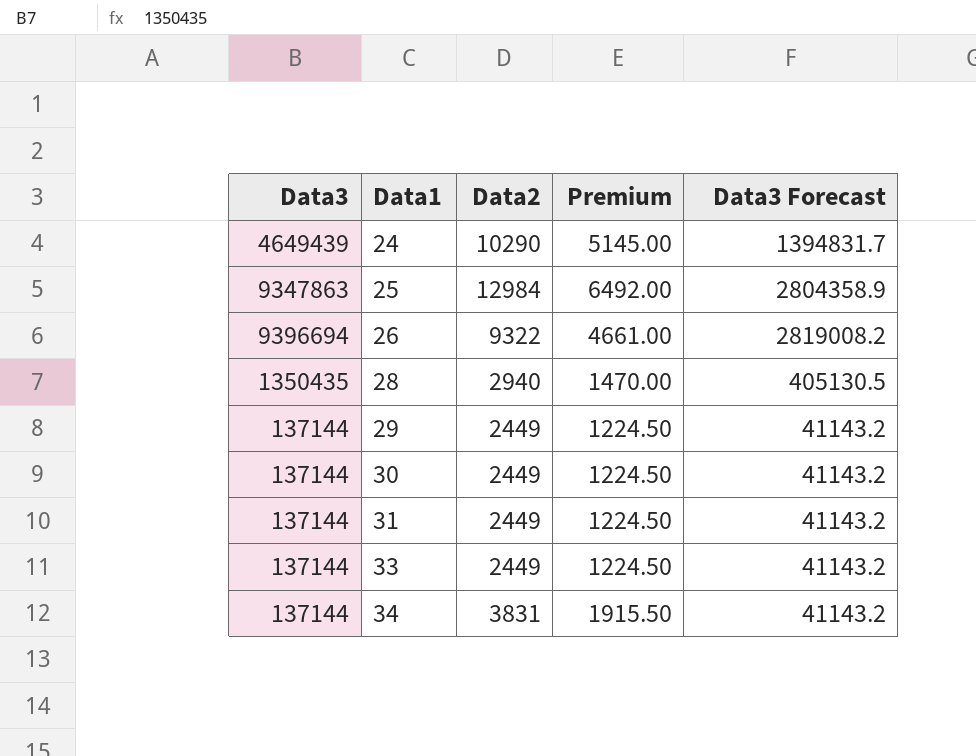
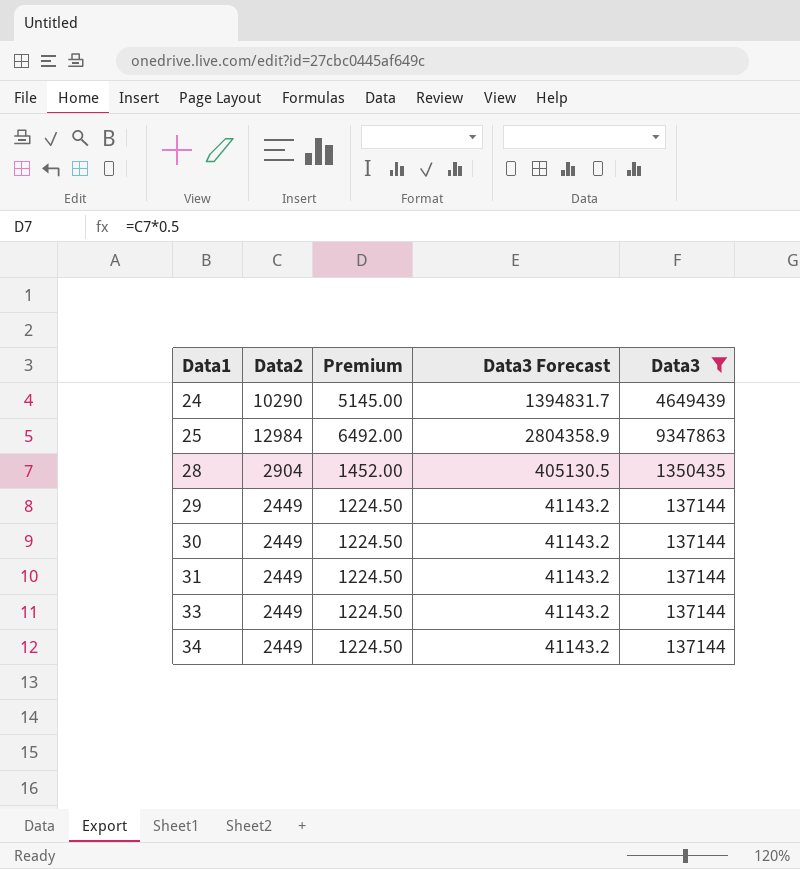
filter: none -> Data3 != 9396694
column Data3 | position: 1 -> 5
28 | Data2: 2940 -> 2904
28 | Premium: 1470.00 -> 1452.00
34 | Data2: 3831 -> 2449
34 | Premium: 1915.50 -> 1224.50

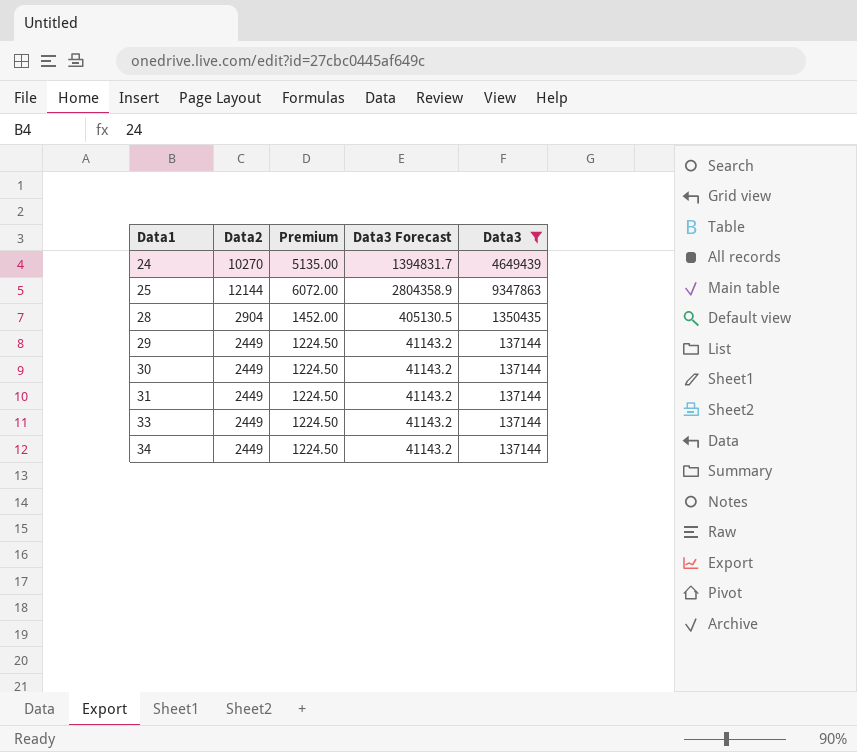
24 | Data2: 10290 -> 10270
24 | Premium: 5145.00 -> 5135.00
25 | Data2: 12984 -> 12144
25 | Premium: 6492.00 -> 6072.00

